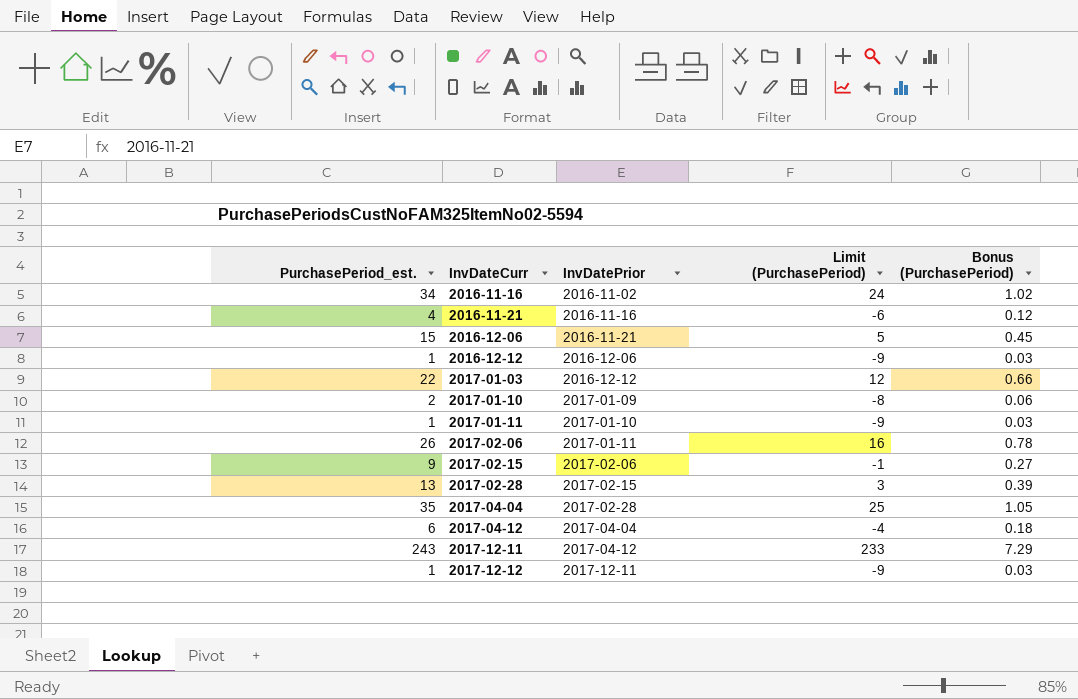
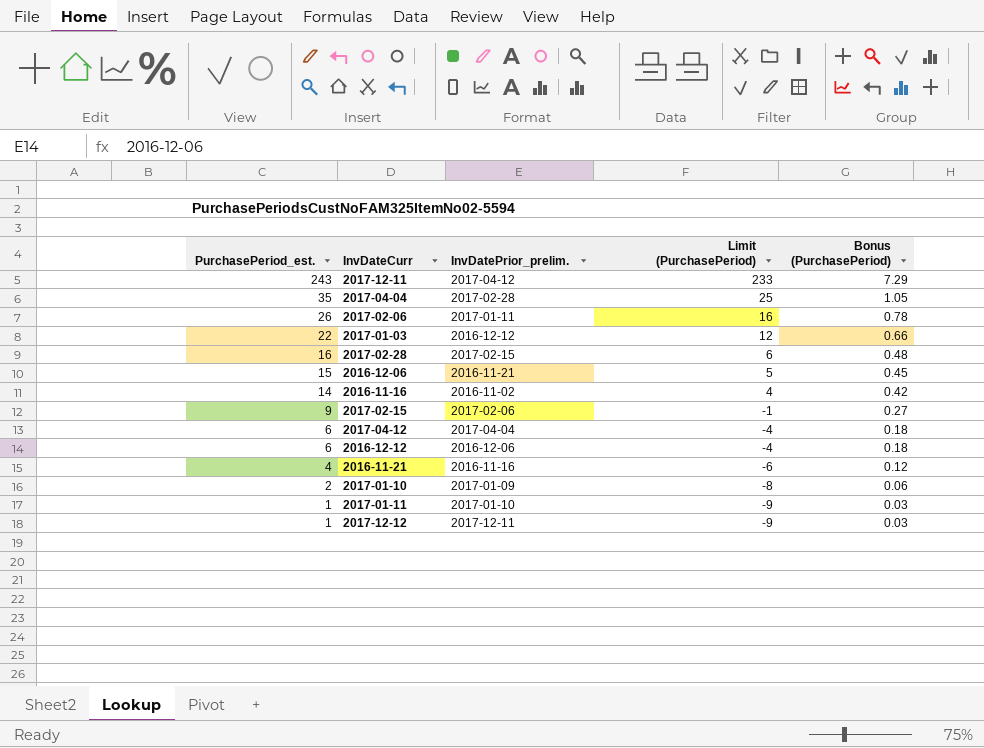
row order: InvDateCurr ascending -> PurchasePeriod_est. descending
column name: InvDatePrior -> InvDatePrior_prelim.
2017-02-28 | PurchasePeriod_est.: 13 -> 16
2017-02-28 | Limit (PurchasePeriod): 3 -> 6
2017-02-28 | Bonus (PurchasePeriod): 0.39 -> 0.48
2016-11-16 | PurchasePeriod_est.: 34 -> 14
2016-11-16 | Limit (PurchasePeriod): 24 -> 4
2016-11-16 | Bonus (PurchasePeriod): 1.02 -> 0.42
2016-12-12 | PurchasePeriod_est.: 1 -> 6
2016-12-12 | Limit (PurchasePeriod): -9 -> -4
2016-12-12 | Bonus (PurchasePeriod): 0.03 -> 0.18

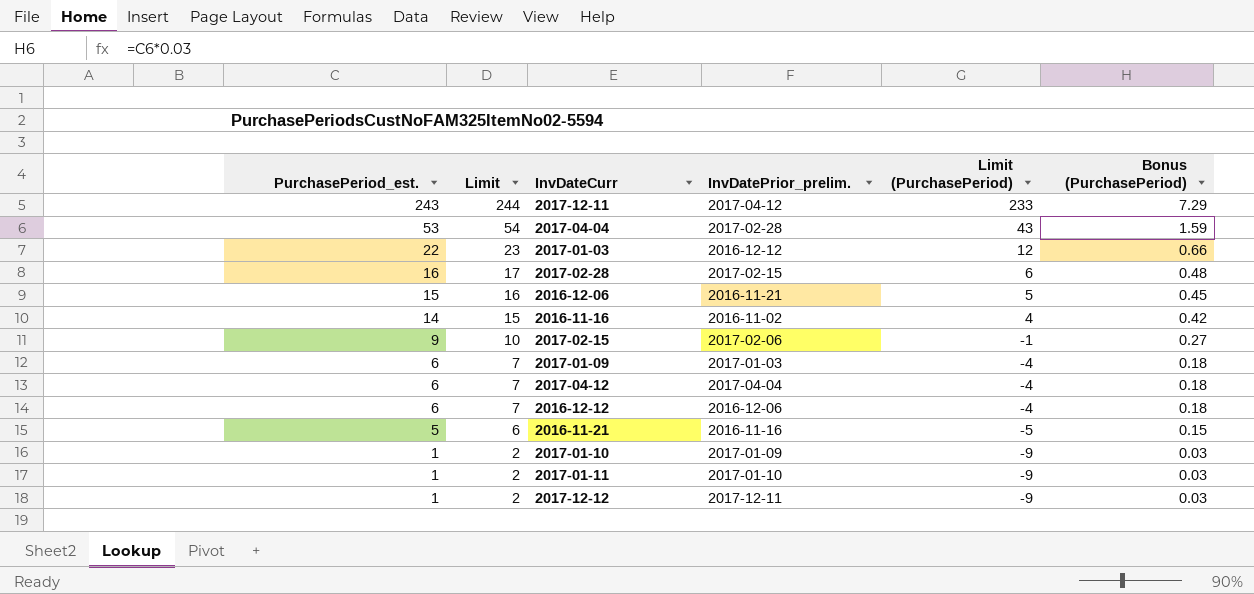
column Limit | formula: none -> [PurchasePeriod_est.] + 1
row 2017-02-06: 26 | 2017-01-11 | 16 | 0.78 -> none
2017-04-04 | PurchasePeriod_est.: 35 -> 53
2017-04-04 | Limit (PurchasePeriod): 25 -> 43
2017-04-04 | Bonus (PurchasePeriod): 1.05 -> 1.59
row 2017-01-09: none -> 6 | 7 | 2017-01-03 | -4 | 0.18
2016-11-21 | PurchasePeriod_est.: 4 -> 5
2016-11-21 | Limit (PurchasePeriod): -6 -> -5
2016-11-21 | Bonus (PurchasePeriod): 0.12 -> 0.15
2017-01-10 | PurchasePeriod_est.: 2 -> 1
2017-01-10 | Limit (PurchasePeriod): -8 -> -9
2017-01-10 | Bonus (PurchasePeriod): 0.06 -> 0.03

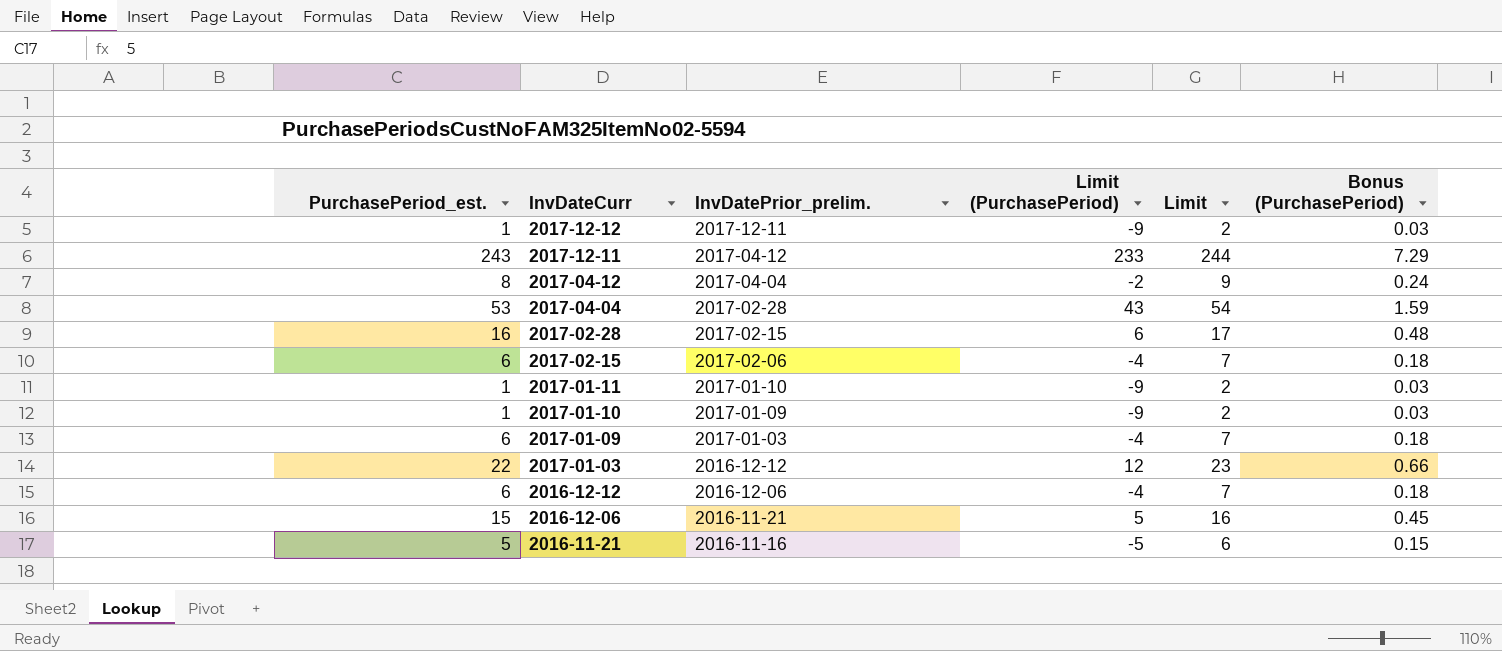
row order: PurchasePeriod_est. descending -> InvDateCurr descending
column Limit | position: 2 -> 5
row 2016-11-16: 14 | 15 | 2016-11-02 | 4 | 0.42 -> none
2017-04-12 | PurchasePeriod_est.: 6 -> 8
2017-04-12 | Limit (PurchasePeriod): -4 -> -2
2017-04-12 | Limit: 7 -> 9
2017-04-12 | Bonus (PurchasePeriod): 0.18 -> 0.24
2017-02-15 | PurchasePeriod_est.: 9 -> 6
2017-02-15 | Limit (PurchasePeriod): -1 -> -4
2017-02-15 | Limit: 10 -> 7
2017-02-15 | Bonus (PurchasePeriod): 0.27 -> 0.18

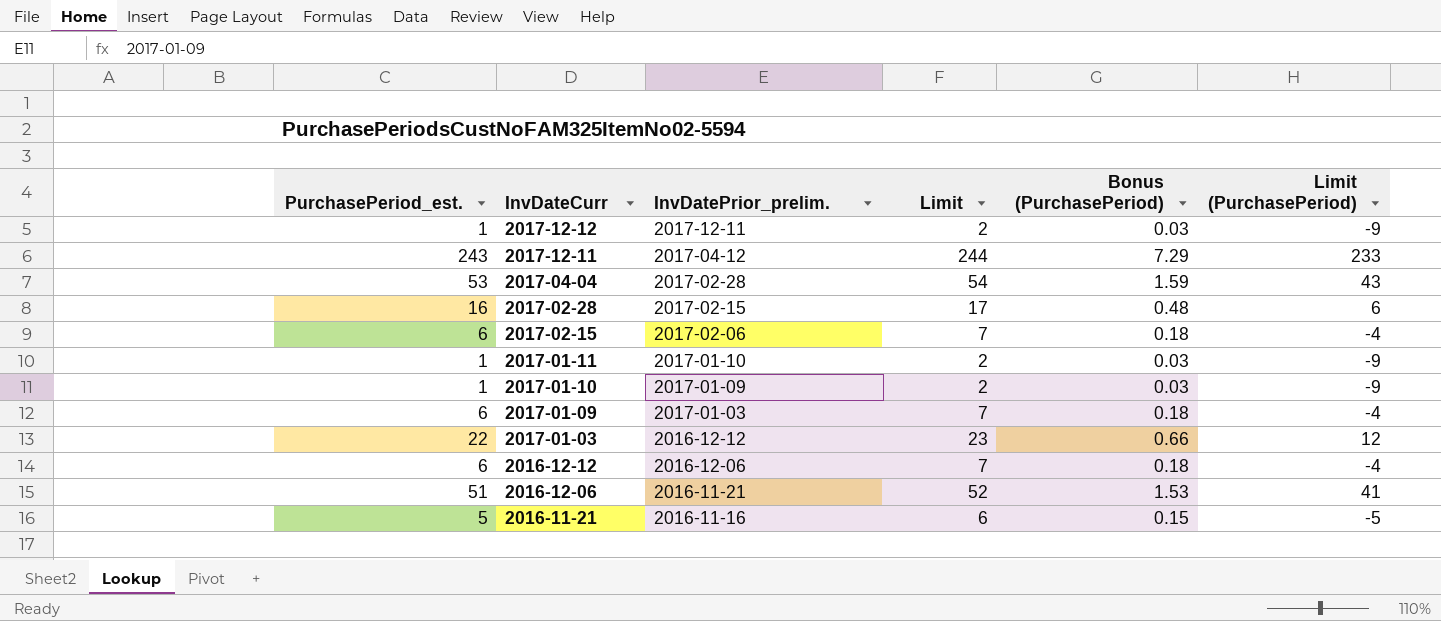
column Limit (PurchasePeriod) | position: 4 -> 6
row 2017-04-12: 8 | 2017-04-04 | -2 | 9 | 0.24 -> none
2016-12-06 | PurchasePeriod_est.: 15 -> 51
2016-12-06 | Limit: 16 -> 52
2016-12-06 | Bonus (PurchasePeriod): 0.45 -> 1.53
2016-12-06 | Limit (PurchasePeriod): 5 -> 41

